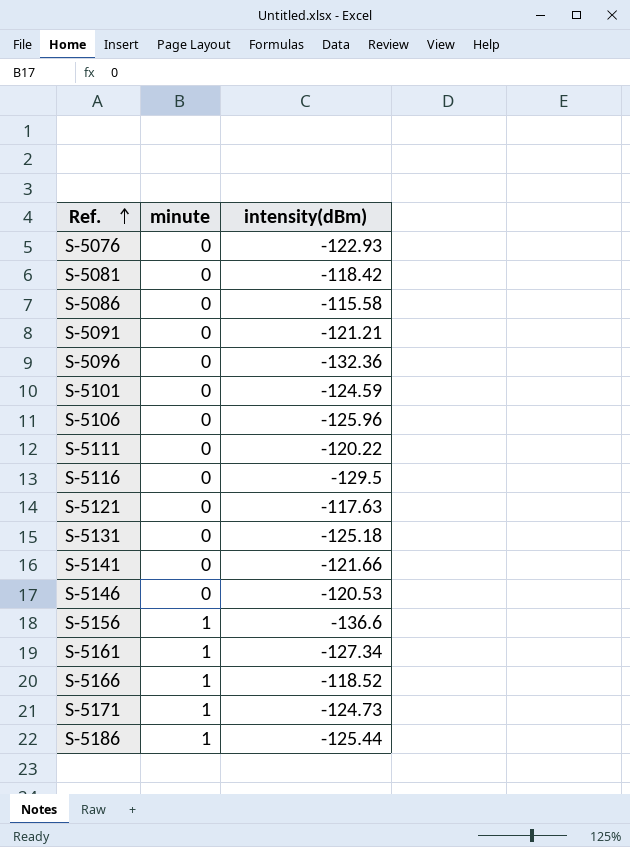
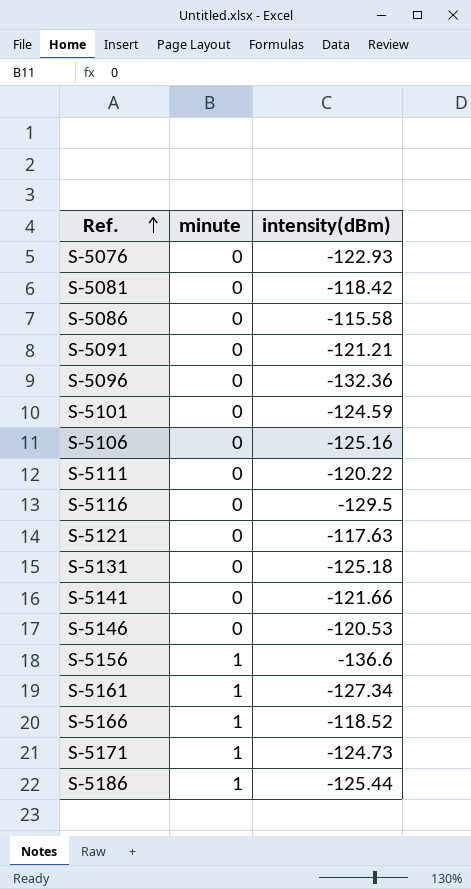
S-5106 | intensity(dBm): -125.96 -> -125.16

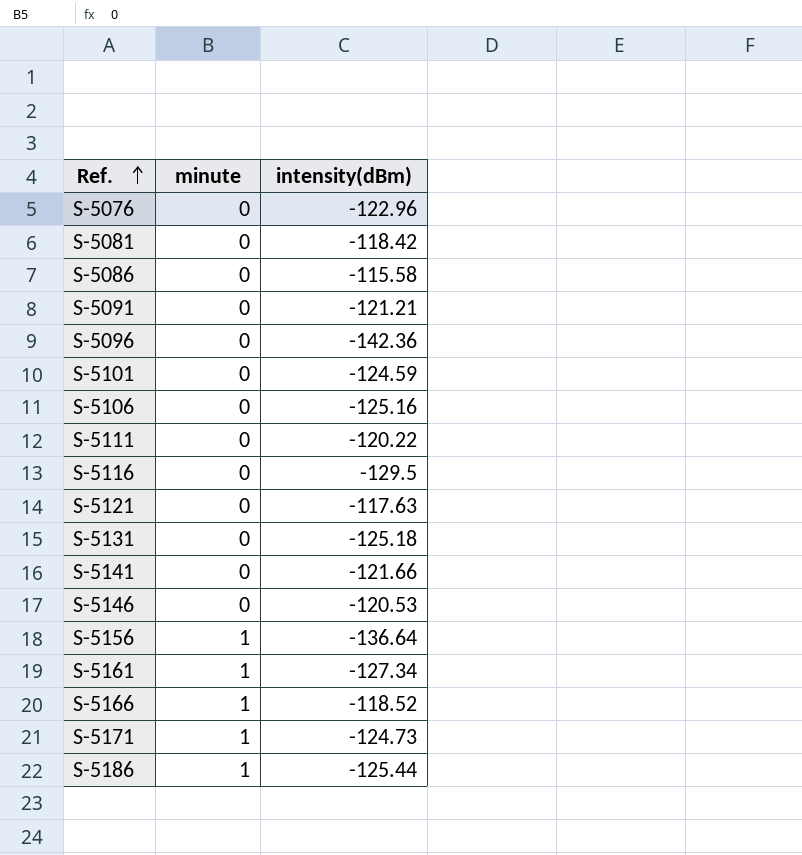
S-5076 | intensity(dBm): -122.93 -> -122.96
S-5096 | intensity(dBm): -132.36 -> -142.36
S-5156 | intensity(dBm): -136.6 -> -136.64

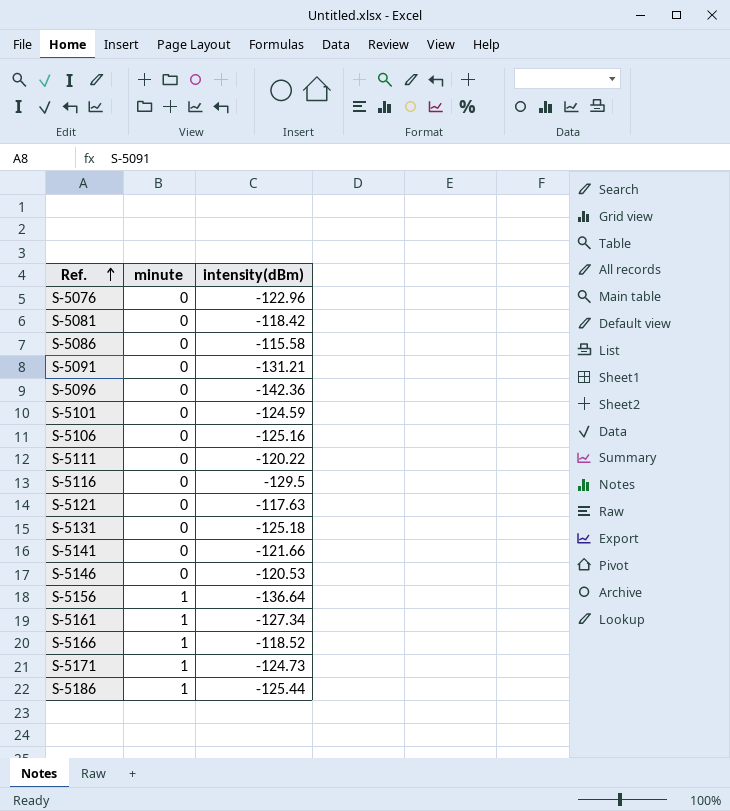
S-5091 | intensity(dBm): -121.21 -> -131.21

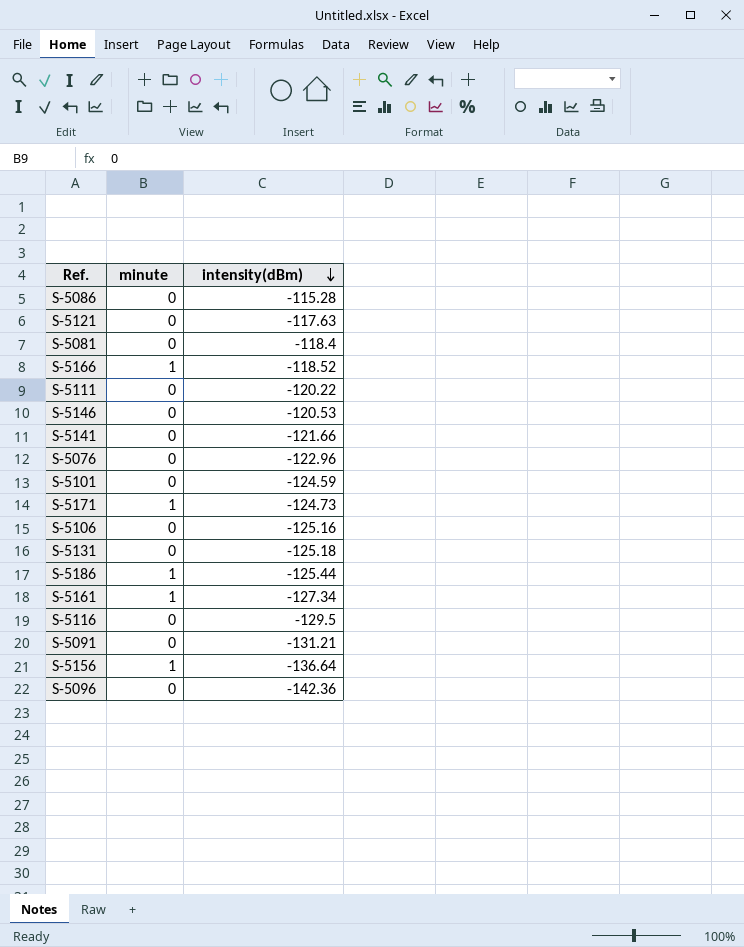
row order: Ref. ascending -> intensity(dBm) descending
S-5086 | intensity(dBm): -115.58 -> -115.28
S-5081 | intensity(dBm): -118.42 -> -118.4

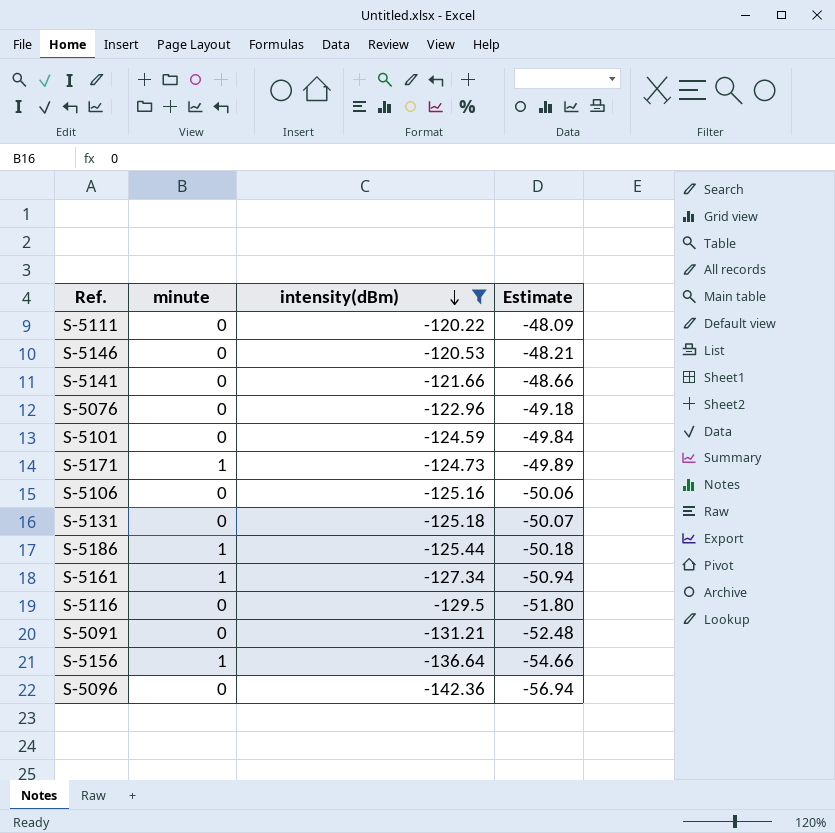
filter: none -> intensity(dBm) <= -120.22
column Estimate | formula: none -> [intensity(dBm)] * 0.4

